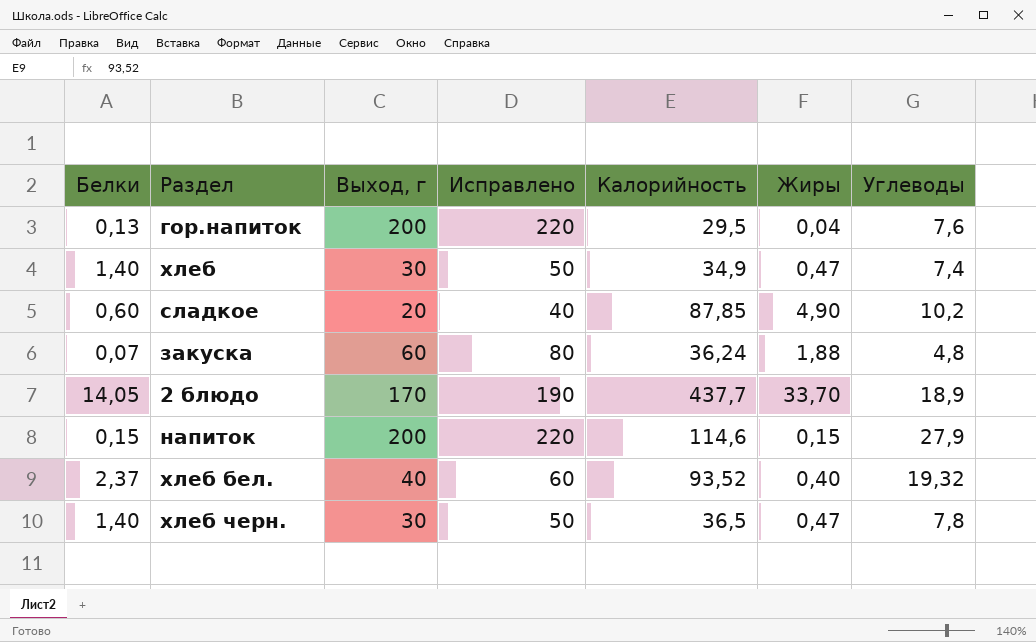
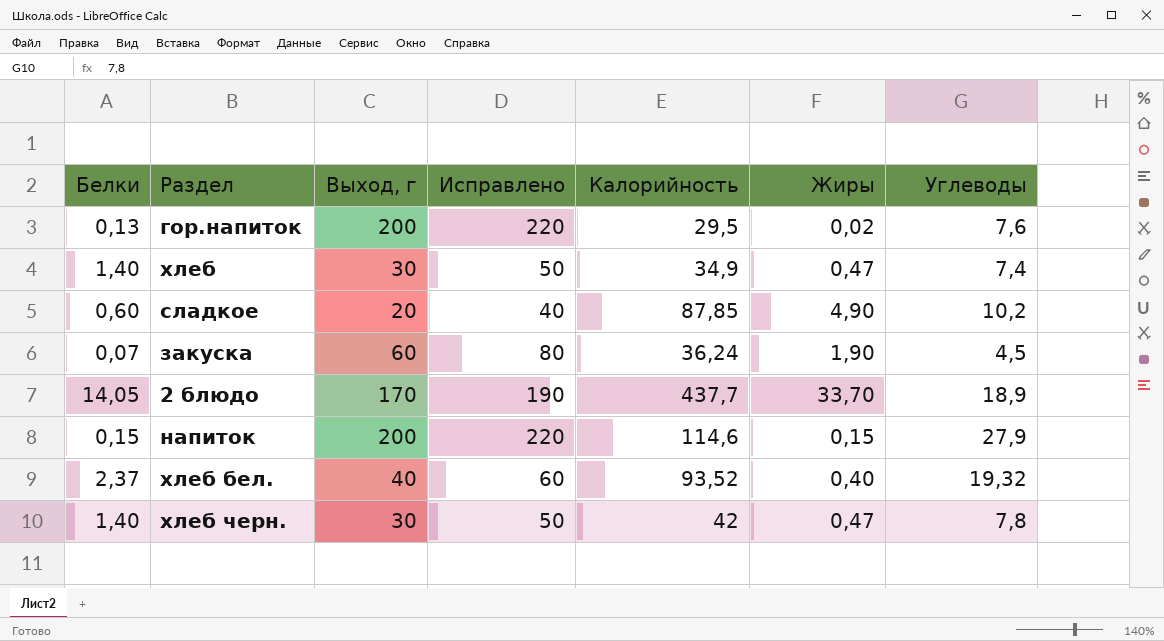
гор.напиток | Жиры: 0,04 -> 0,02
закуска | Жиры: 1,88 -> 1,90
закуска | Углеводы: 4,8 -> 4,5
хлеб черн. | Калорийность: 36,5 -> 42

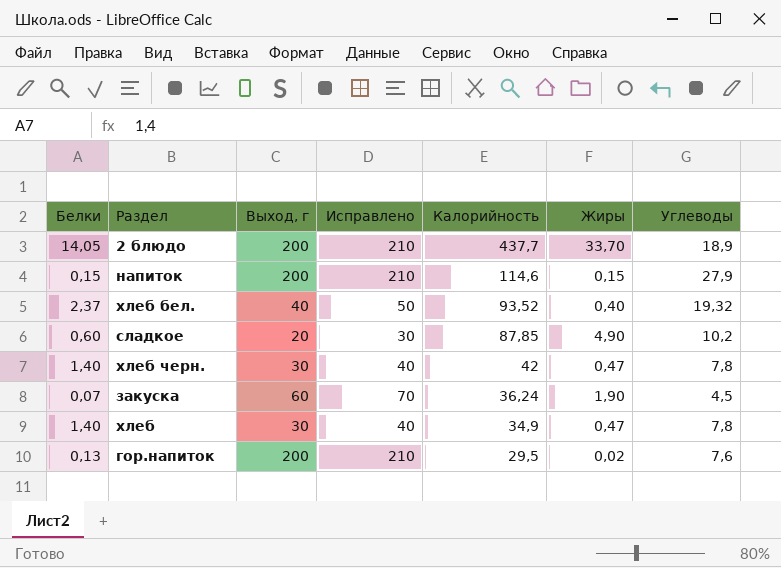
row order: none -> Калорийность descending
column Исправлено | formula: [Выход, г] + 20 -> [Выход, г] + 10
2 блюдо | Выход, г: 170 -> 200
хлеб | Углеводы: 7,4 -> 7,8

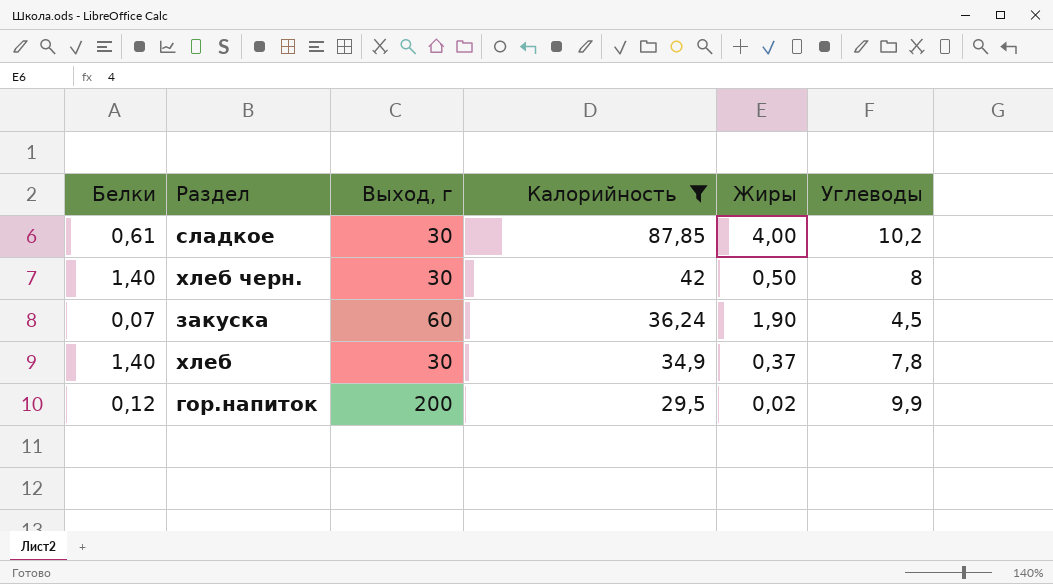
filter: none -> Калорийность <= 87,85
column Исправлено | formula: [Выход, г] + 10 -> none
сладкое | Белки: 0,60 -> 0,61
сладкое | Выход, г: 20 -> 30
сладкое | Жиры: 4,90 -> 4,00
хлеб черн. | Жиры: 0,47 -> 0,50
хлеб черн. | Углеводы: 7,8 -> 8
хлеб | Жиры: 0,47 -> 0,37
гор.напиток | Белки: 0,13 -> 0,12
гор.напиток | Углеводы: 7,6 -> 9,9

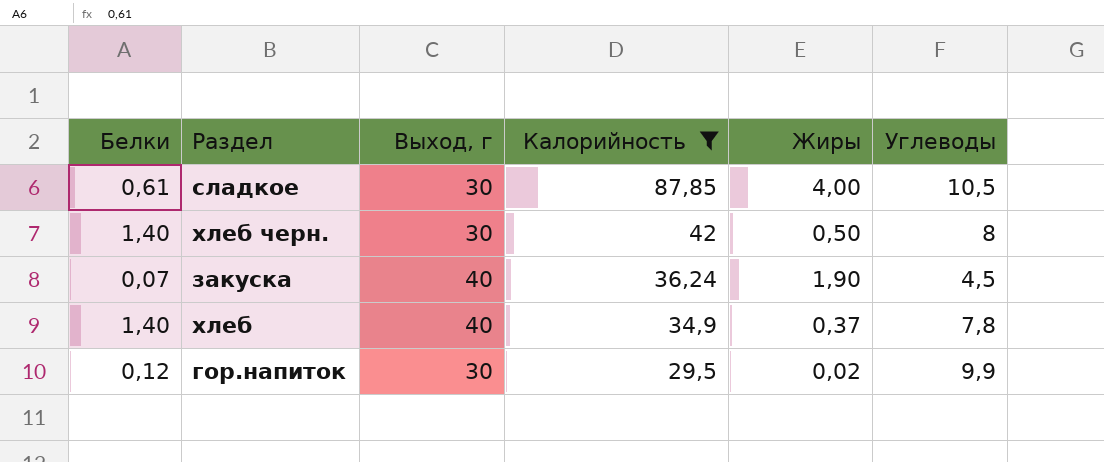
сладкое | Углеводы: 10,2 -> 10,5
закуска | Выход, г: 60 -> 40
хлеб | Выход, г: 30 -> 40
гор.напиток | Выход, г: 200 -> 30

